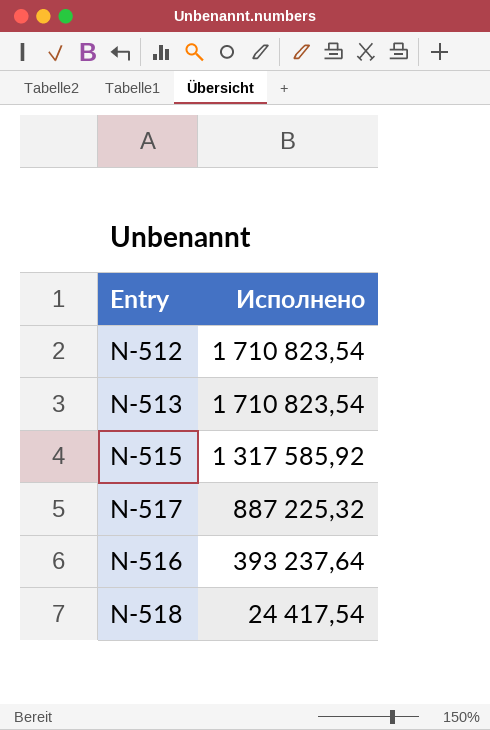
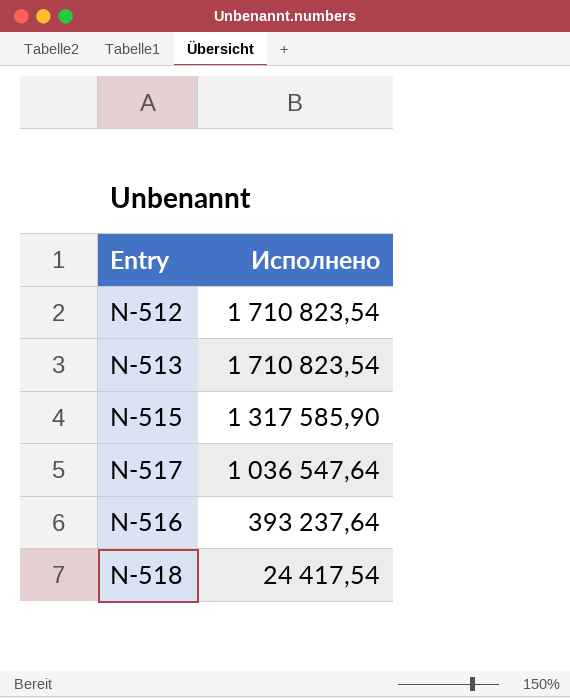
N-515 | Исполнено: 1 317 585,92 -> 1 317 585,90
N-517 | Исполнено: 887 225,32 -> 1 036 547,64

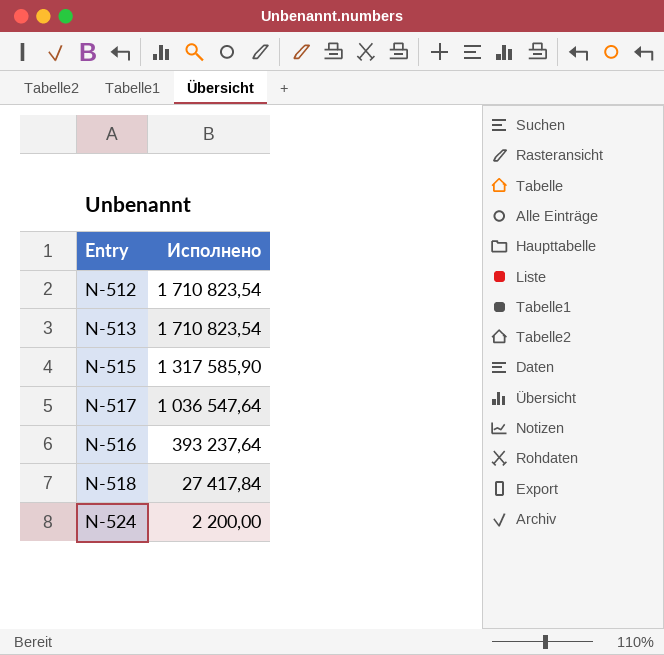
N-518 | Исполнено: 24 417,54 -> 27 417,84
row N-524: none -> 2 200,00

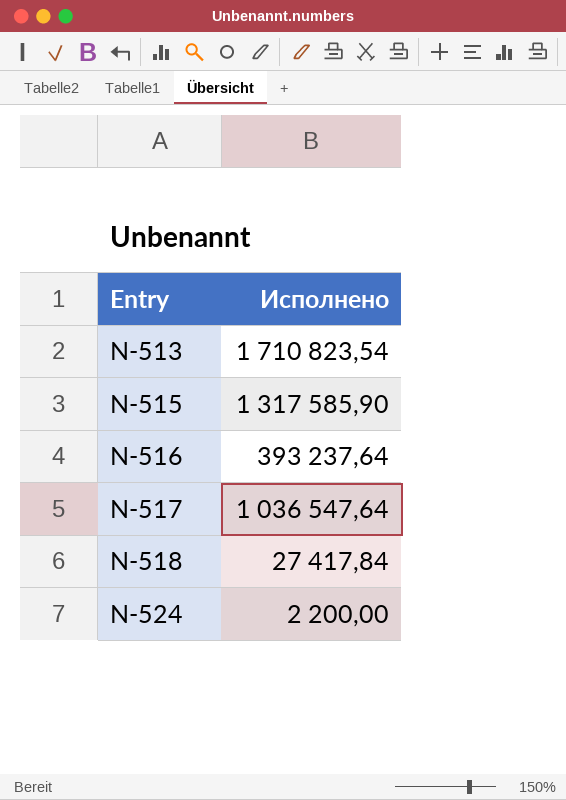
row order: Исполнено descending -> Entry ascending
row N-512: 1 710 823,54 -> none

